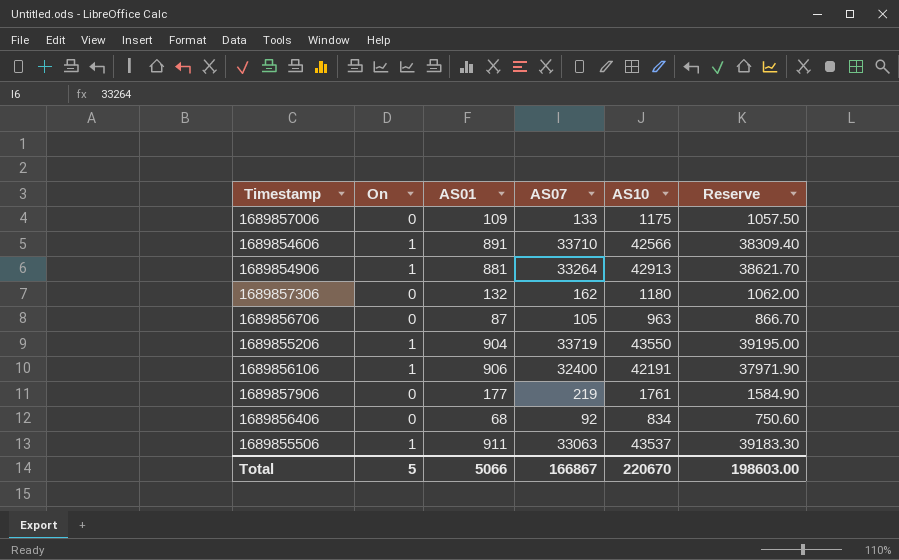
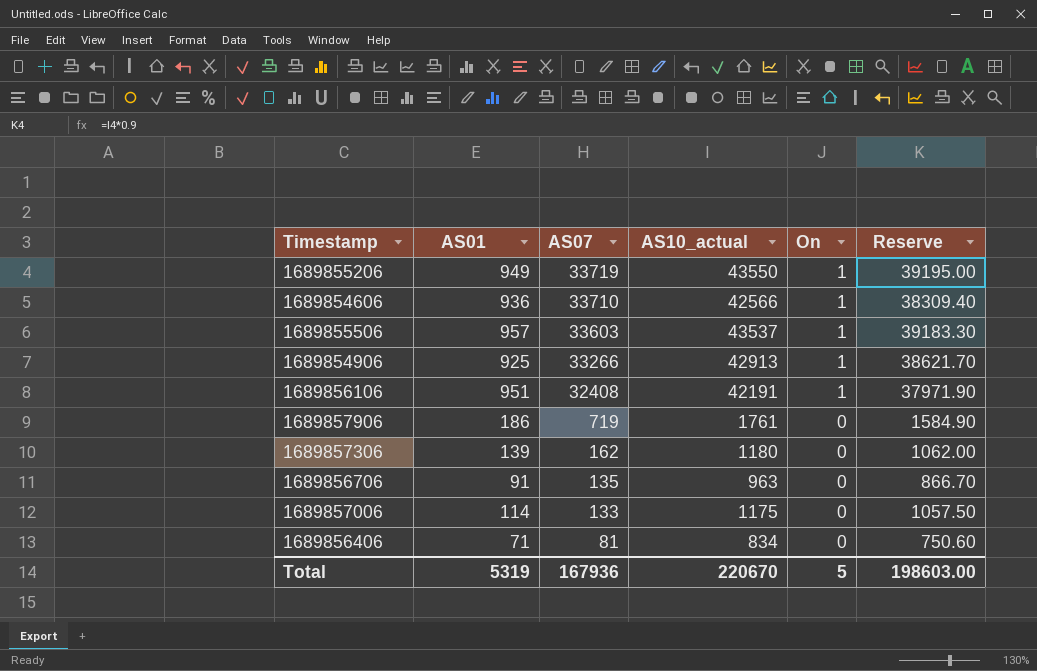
row order: none -> AS07 descending
column name: AS10 -> AS10_actual
column On | position: 2 -> 5
1689855206 | AS01: 904 -> 949
1689854606 | AS01: 891 -> 936
1689855506 | AS01: 911 -> 957
1689855506 | AS07: 33063 -> 33603
1689854906 | AS01: 881 -> 925
1689854906 | AS07: 33264 -> 33266
1689856106 | AS01: 906 -> 951
1689856106 | AS07: 32400 -> 32408
1689857906 | AS01: 177 -> 186
1689857906 | AS07: 219 -> 719
1689857306 | AS01: 132 -> 139
1689856706 | AS01: 87 -> 91
1689856706 | AS07: 105 -> 135
1689857006 | AS01: 109 -> 114
1689856406 | AS01: 68 -> 71
1689856406 | AS07: 92 -> 81
Total | AS01: 5066 -> 5319
Total | AS07: 166867 -> 167936

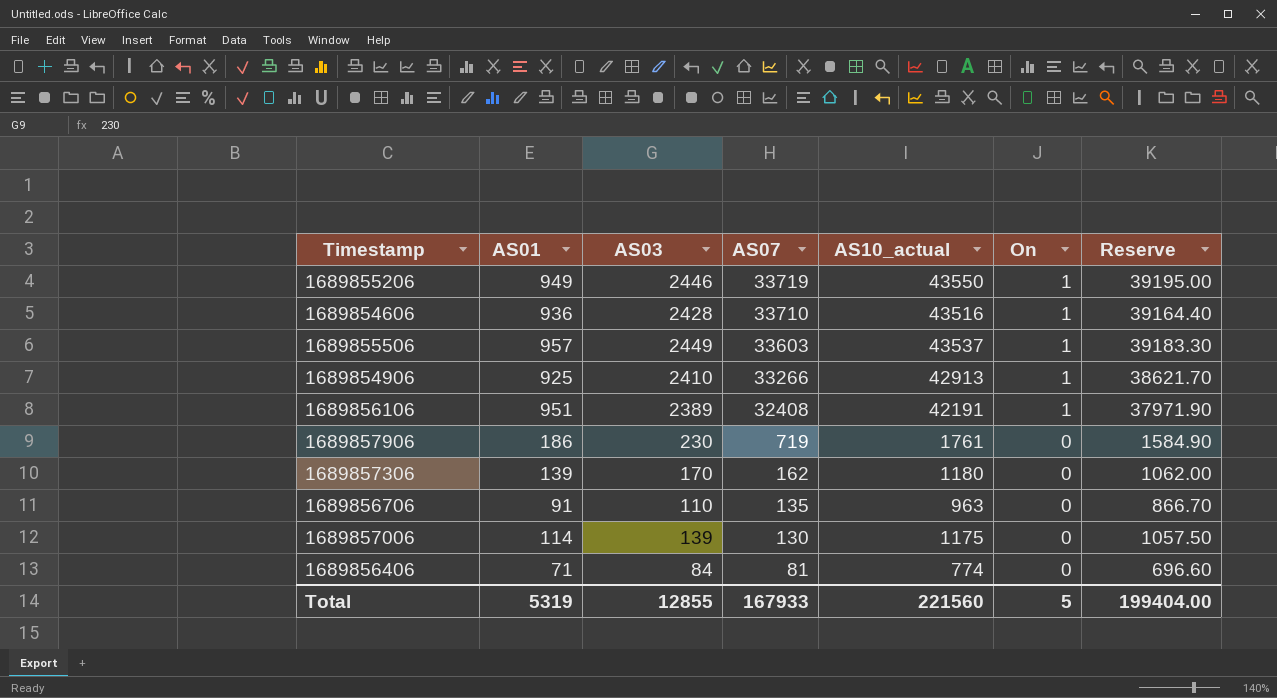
column AS03 | position: none -> 3
1689854606 | AS10_actual: 42566 -> 43516
1689854606 | Reserve: 38309.40 -> 39164.40
1689857006 | AS07: 133 -> 130
1689856406 | AS10_actual: 834 -> 774
1689856406 | Reserve: 750.60 -> 696.60
Total | AS07: 167936 -> 167933
Total | AS10_actual: 220670 -> 221560
Total | Reserve: 198603.00 -> 199404.00

